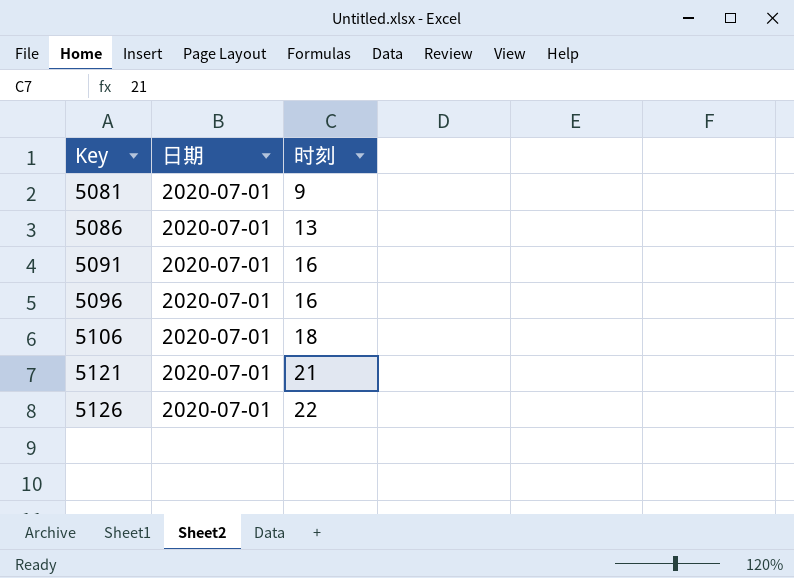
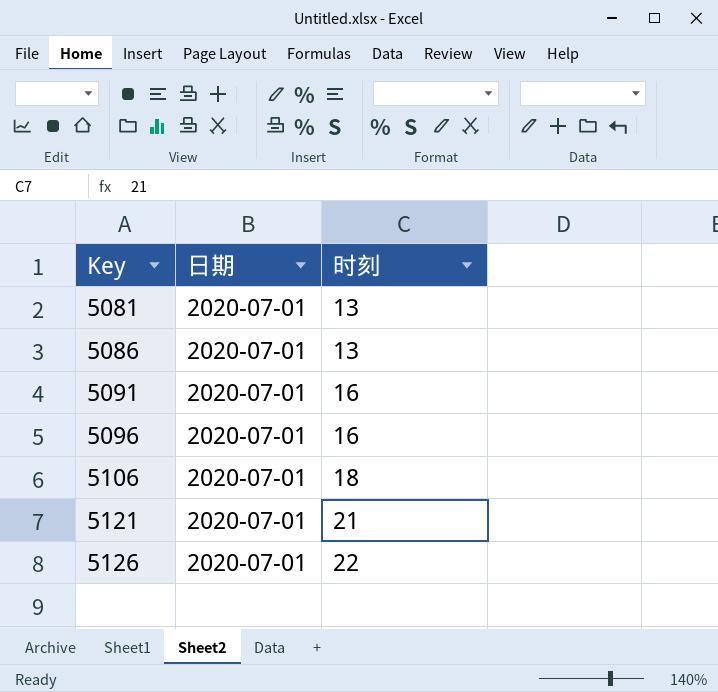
5081 | 时刻: 9 -> 13

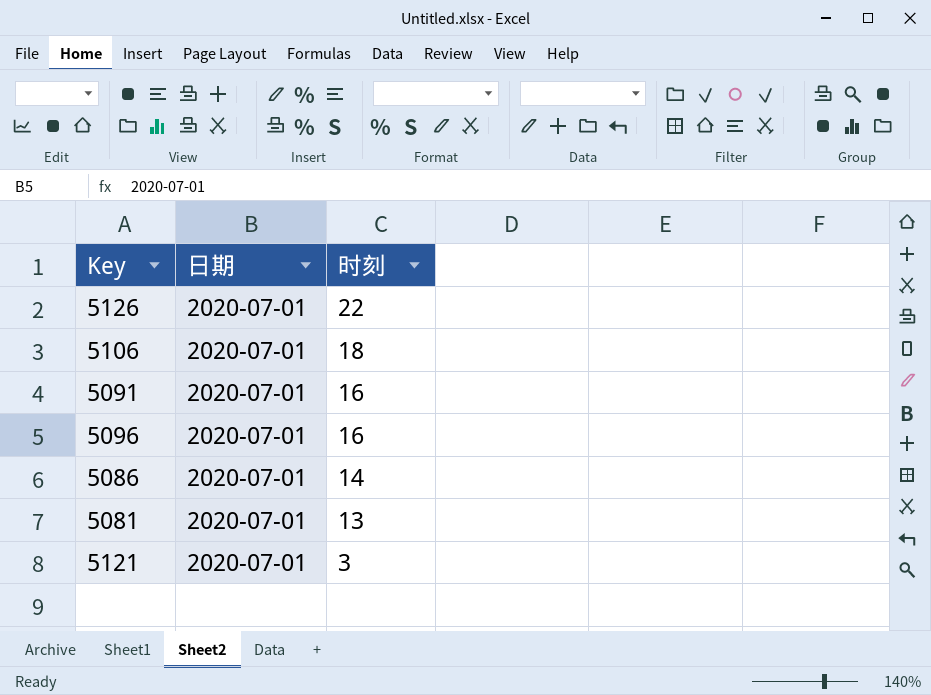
row order: Key ascending -> 时刻 descending
5086 | 时刻: 13 -> 14
5121 | 时刻: 21 -> 3

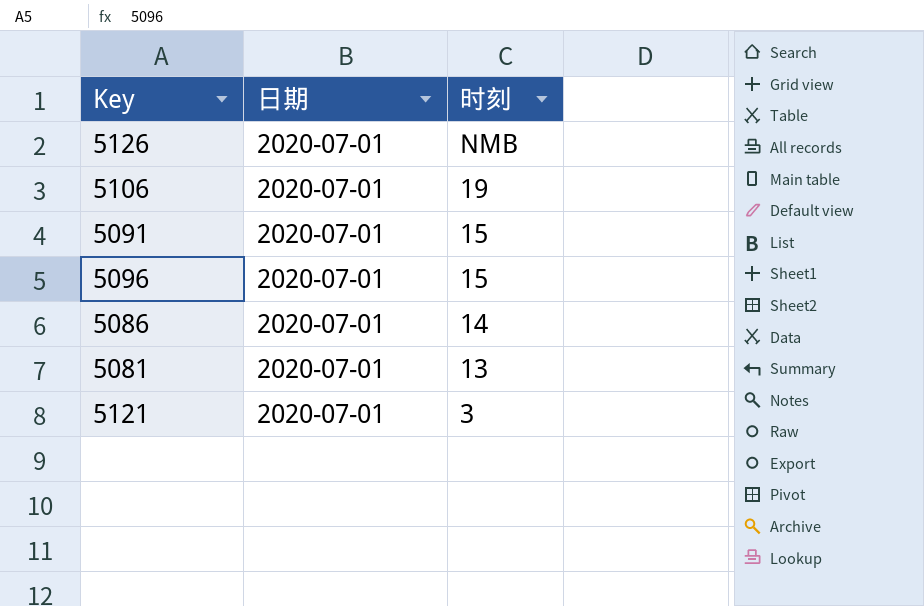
5126 | 时刻: 22 -> NMB
5106 | 时刻: 18 -> 19
5091 | 时刻: 16 -> 15
5096 | 时刻: 16 -> 15

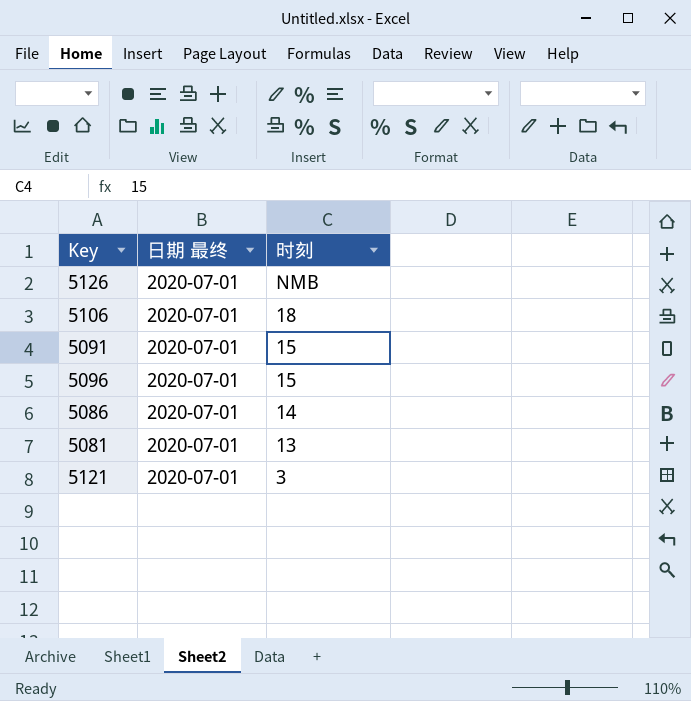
column name: 日期 -> 日期 最终
5106 | 时刻: 19 -> 18

